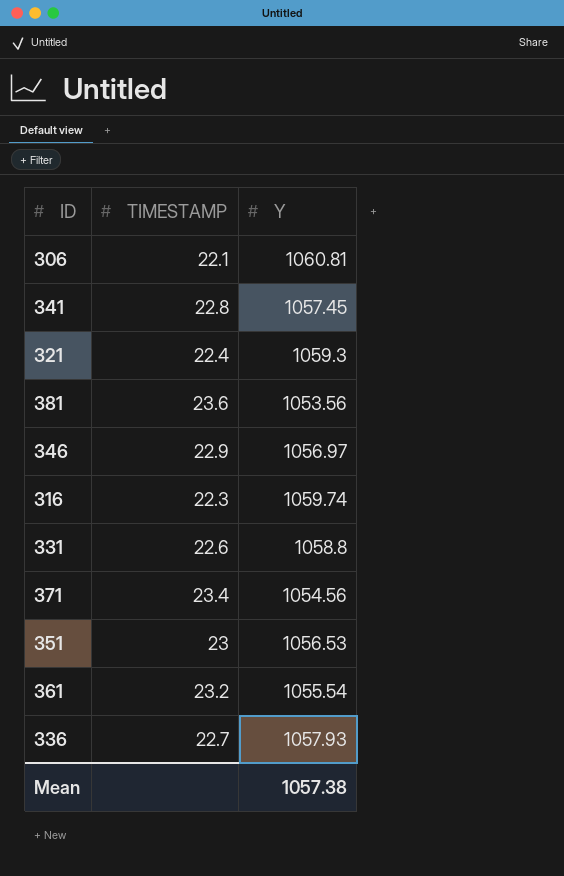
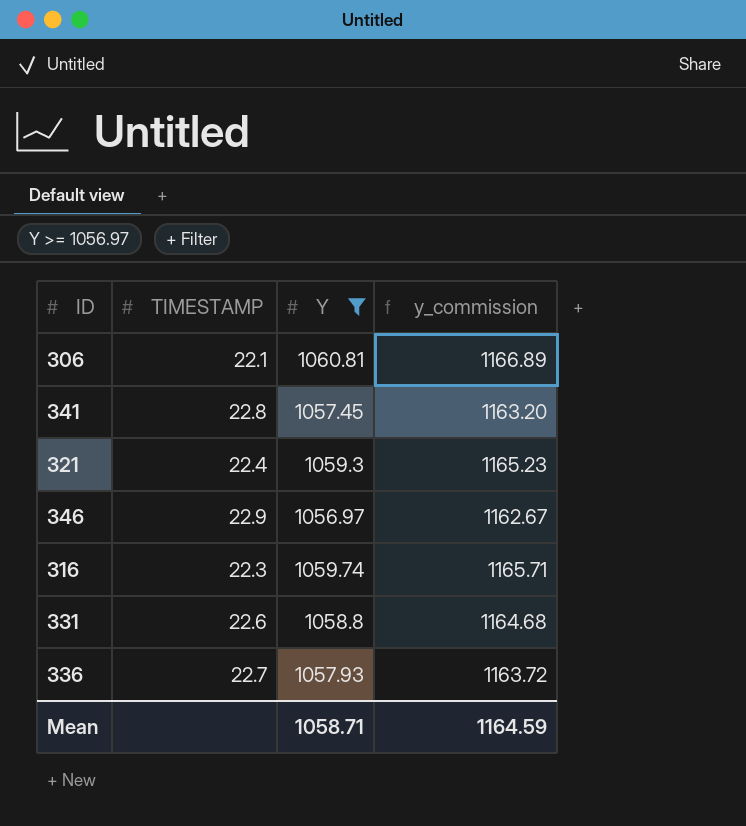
filter: none -> Y >= 1056.97
column y_commission | formula: none -> [Y] * 1.1
Mean | Y: 1057.38 -> 1058.71

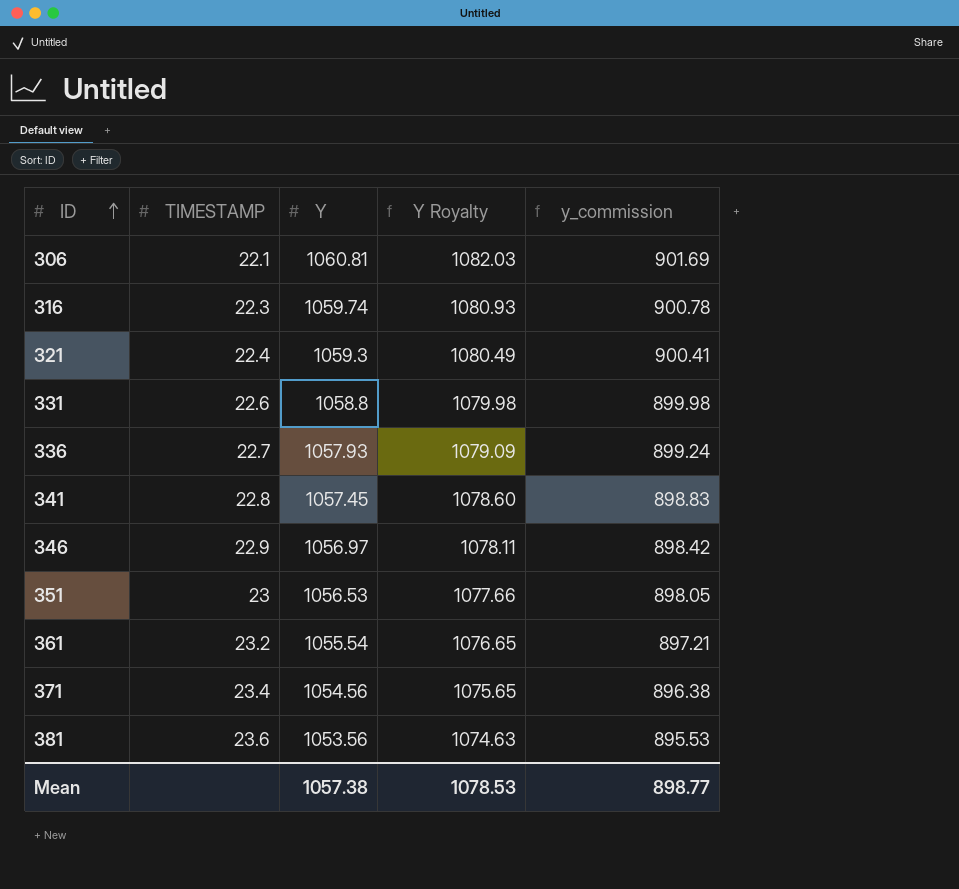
filter: Y >= 1056.97 -> none
row order: none -> ID ascending
column Y Royalty | formula: none -> [Y] * 1.02
column y_commission | formula: [Y] * 1.1 -> [Y] * 0.85
Mean | Y: 1058.71 -> 1057.38
Mean | y_commission: 1164.59 -> 898.77

